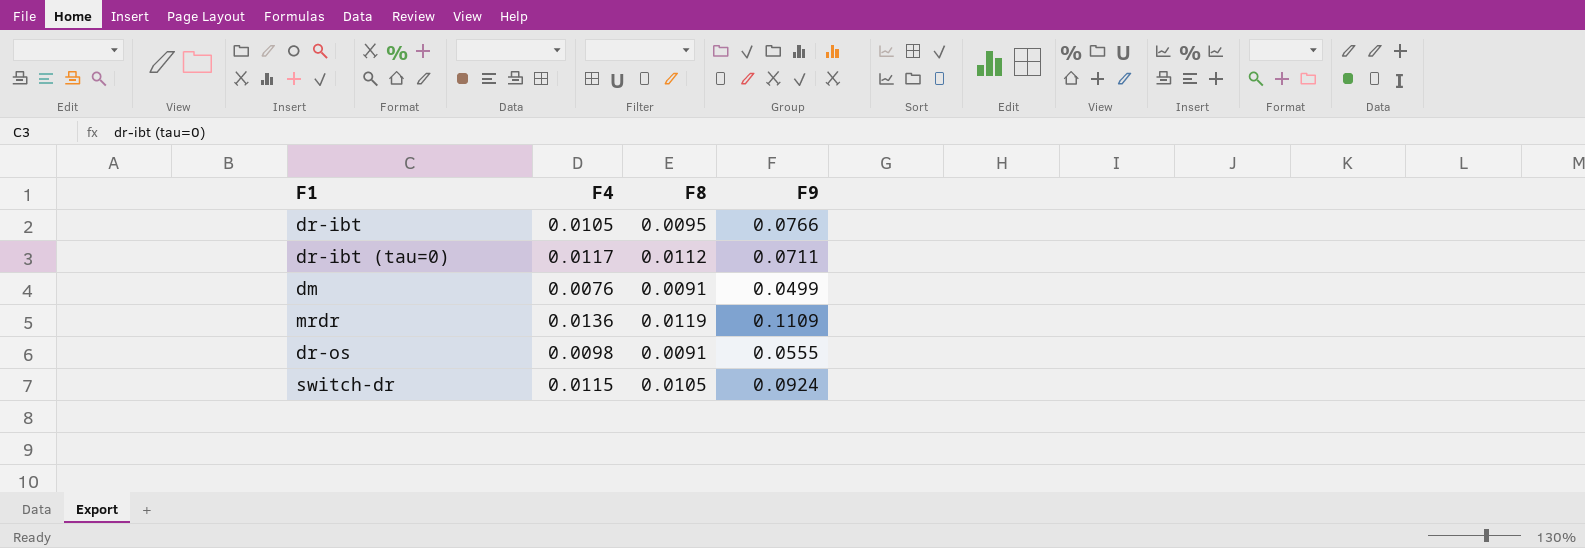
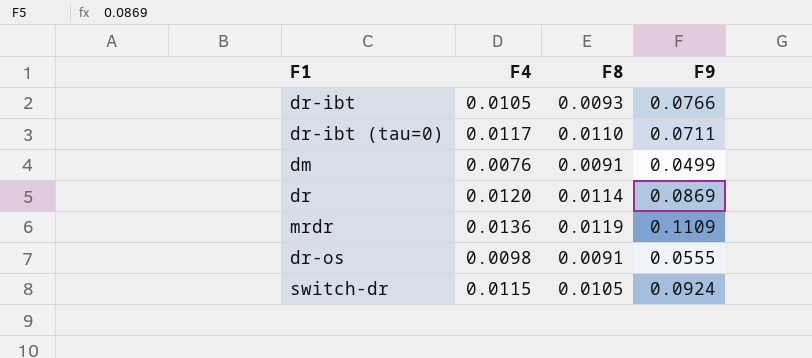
dr-ibt | F8: 0.0095 -> 0.0093
dr-ibt (tau=0) | F8: 0.0112 -> 0.0110
row dr: none -> 0.0120 | 0.0114 | 0.0869

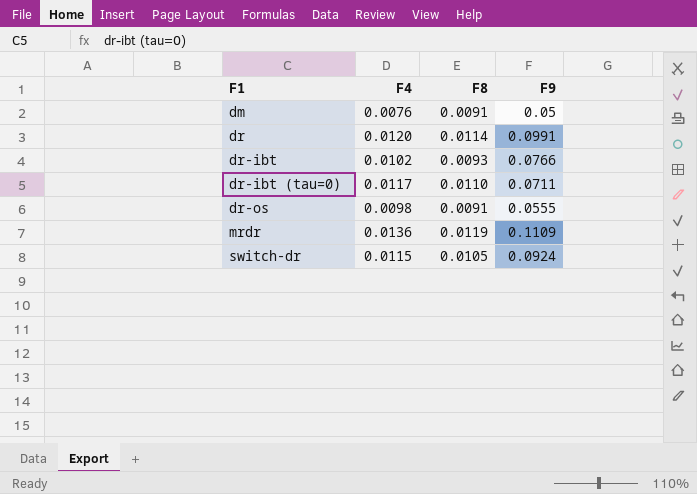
row order: none -> F1 ascending
dm | F9: 0.0499 -> 0.05
dr | F9: 0.0869 -> 0.0991
dr-ibt | F4: 0.0105 -> 0.0102

